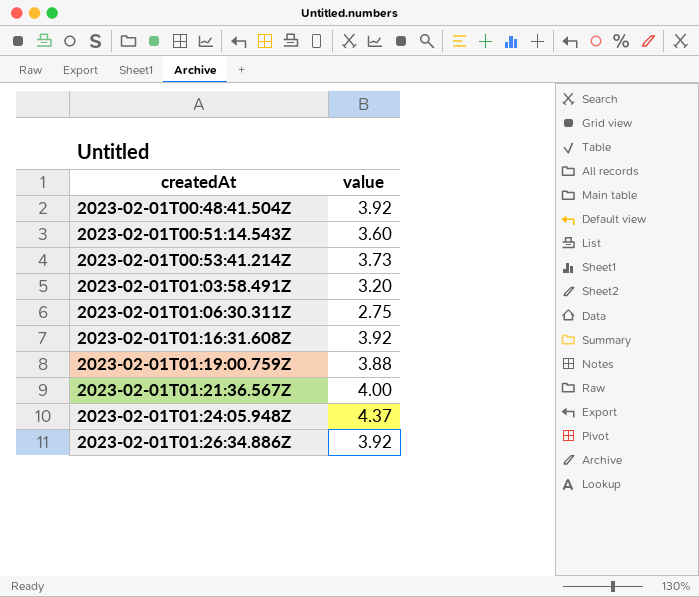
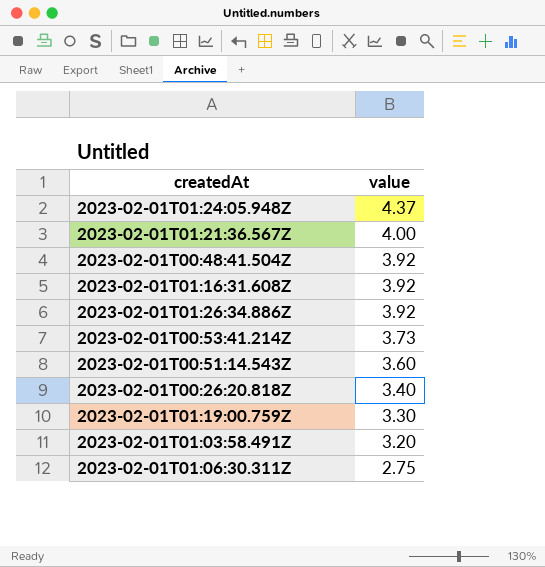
row order: createdAt ascending -> value descending
row 2023-02-01T00:26:20.818Z: none -> 3.40
2023-02-01T01:19:00.759Z | value: 3.88 -> 3.30

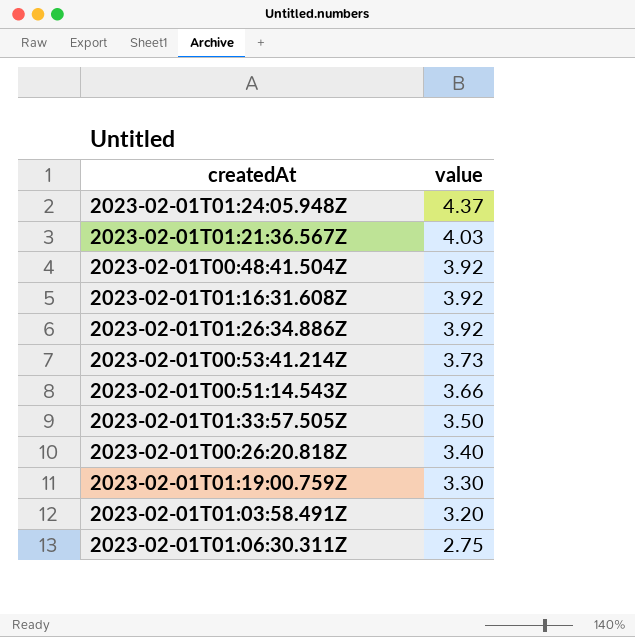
2023-02-01T01:21:36.567Z | value: 4.00 -> 4.03
2023-02-01T00:51:14.543Z | value: 3.60 -> 3.66
row 2023-02-01T01:33:57.505Z: none -> 3.50

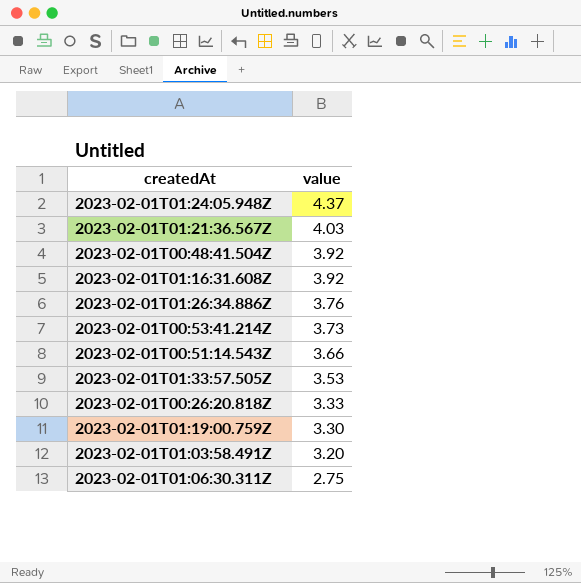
2023-02-01T01:26:34.886Z | value: 3.92 -> 3.76
2023-02-01T01:33:57.505Z | value: 3.50 -> 3.53
2023-02-01T00:26:20.818Z | value: 3.40 -> 3.33

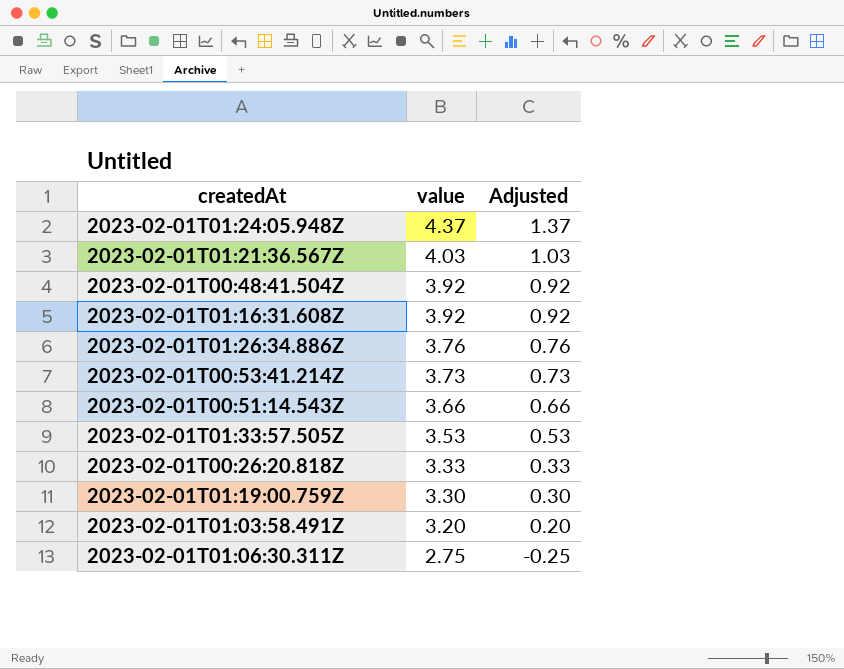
column Adjusted | formula: none -> [value] - 3

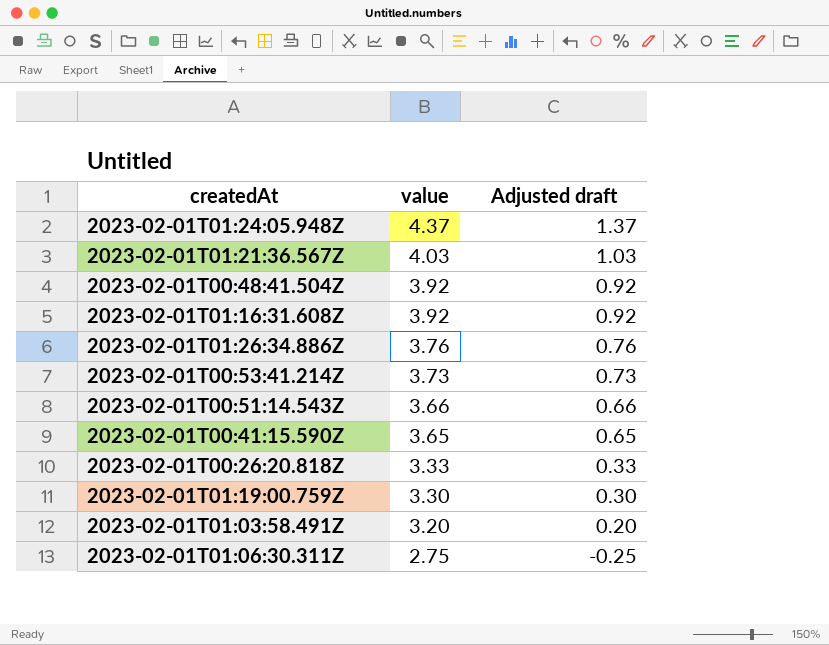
column name: Adjusted -> Adjusted draft
row 2023-02-01T01:33:57.505Z: 3.53 | 0.53 -> none
row 2023-02-01T00:41:15.590Z: none -> 3.65 | 0.65

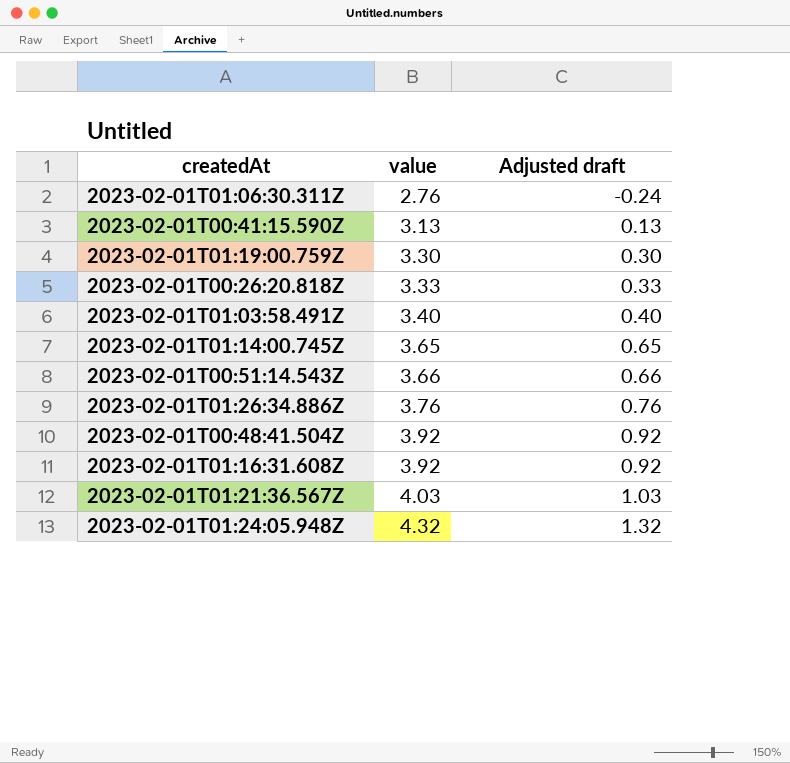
row order: value descending -> value ascending
row 2023-02-01T00:53:41.214Z: 3.73 | 0.73 -> none
2023-02-01T01:06:30.311Z | value: 2.75 -> 2.76
2023-02-01T01:06:30.311Z | Adjusted draft: -0.25 -> -0.24
2023-02-01T00:41:15.590Z | value: 3.65 -> 3.13
2023-02-01T00:41:15.590Z | Adjusted draft: 0.65 -> 0.13
2023-02-01T01:03:58.491Z | value: 3.20 -> 3.40
2023-02-01T01:03:58.491Z | Adjusted draft: 0.20 -> 0.40
row 2023-02-01T01:14:00.745Z: none -> 3.65 | 0.65
2023-02-01T01:24:05.948Z | value: 4.37 -> 4.32
2023-02-01T01:24:05.948Z | Adjusted draft: 1.37 -> 1.32

